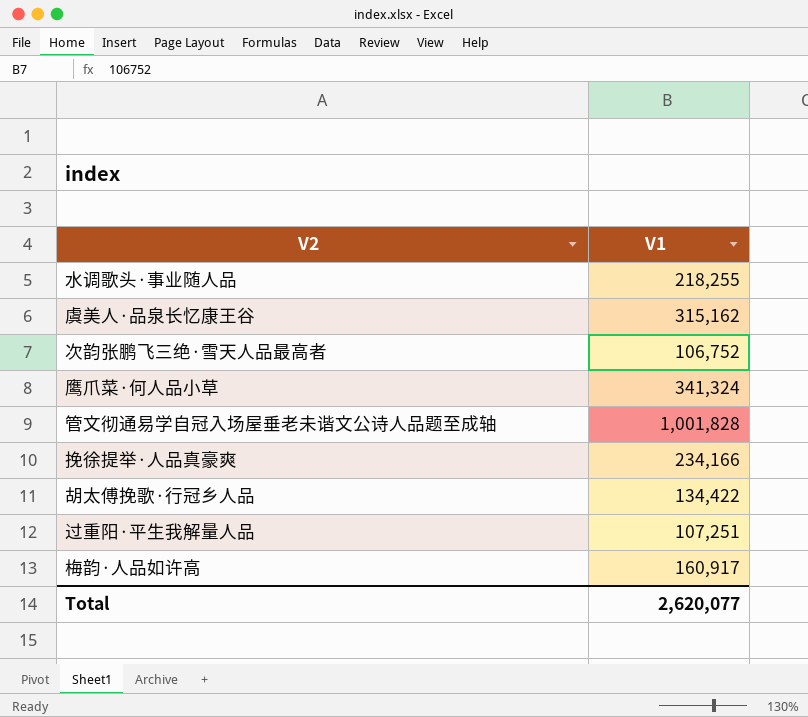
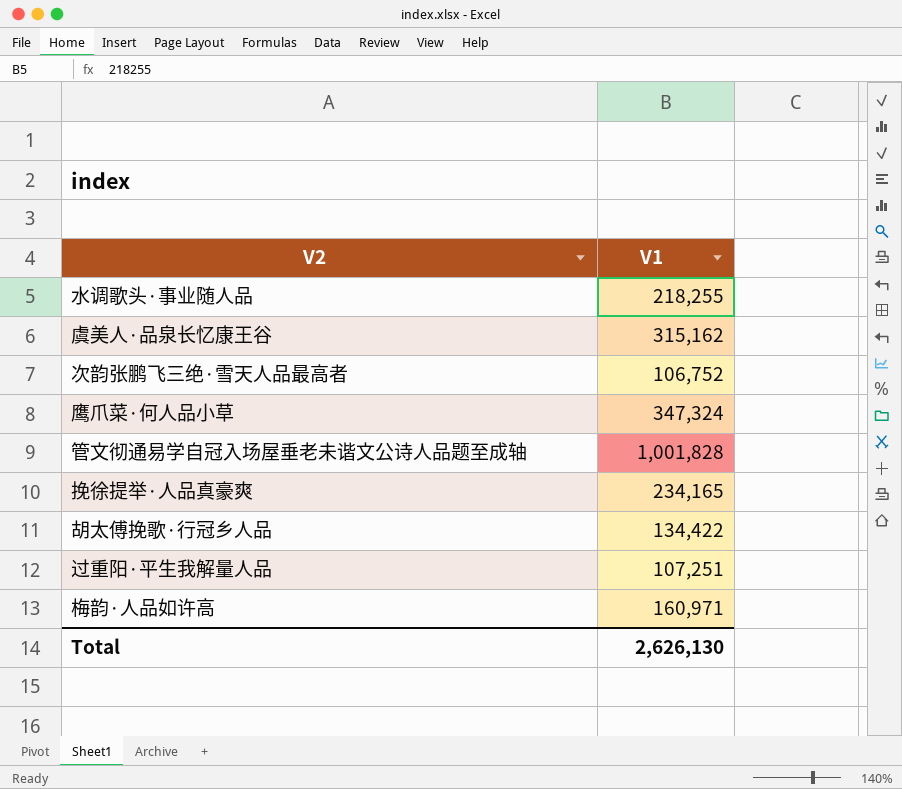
鹰爪菜·何人品小草 | V1: 341,324 -> 347,324
挽徐提举·人品真豪爽 | V1: 234,166 -> 234,165
梅韵·人品如许高 | V1: 160,917 -> 160,971
Total | V1: 2,620,077 -> 2,626,130

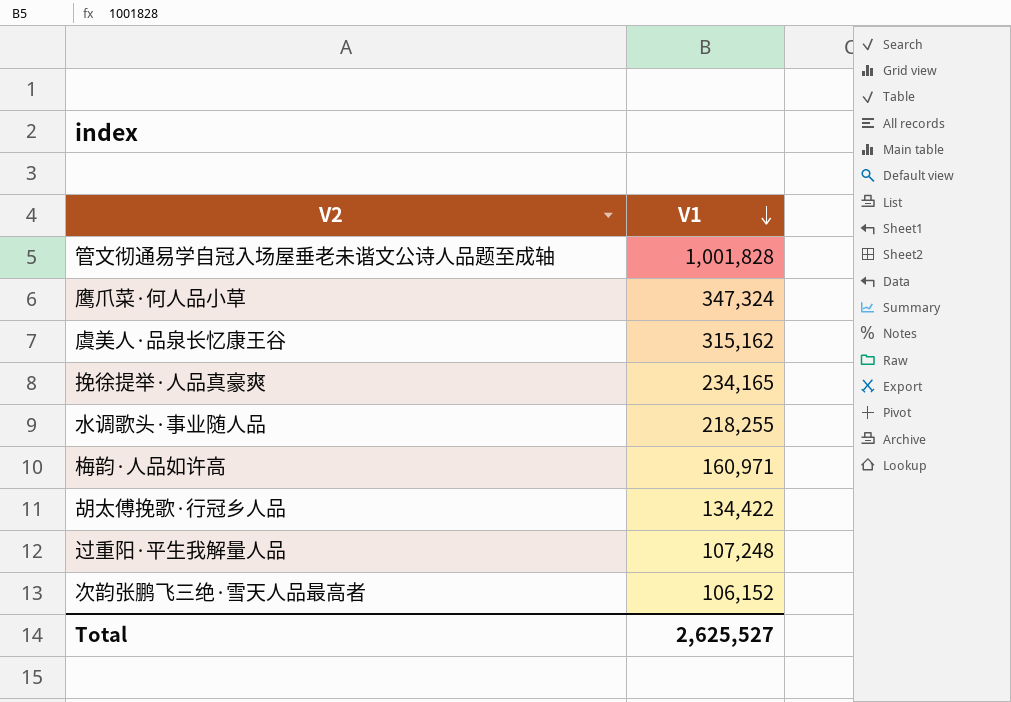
row order: none -> V1 descending
过重阳·平生我解量人品 | V1: 107,251 -> 107,248
次韵张鹏飞三绝·雪天人品最高者 | V1: 106,752 -> 106,152
Total | V1: 2,626,130 -> 2,625,527

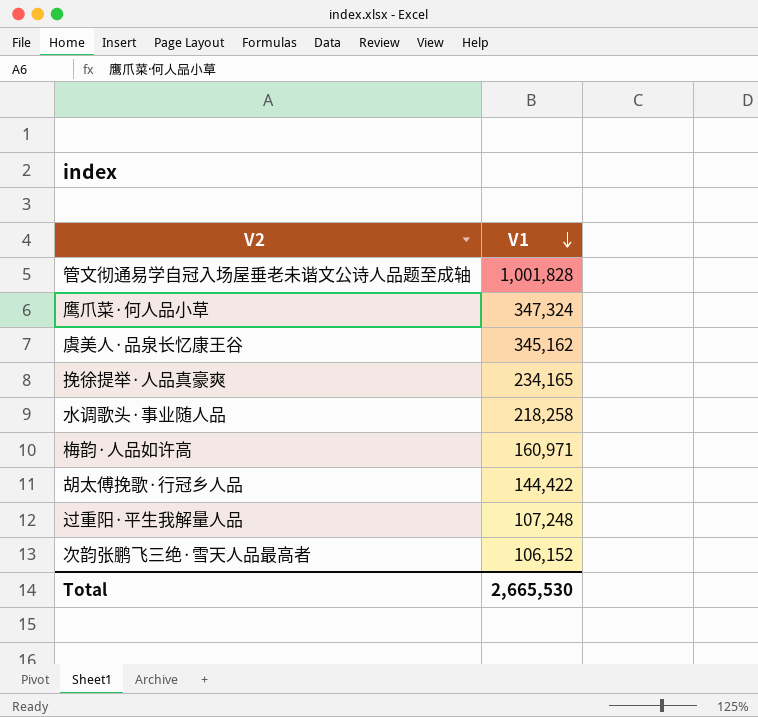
虞美人·品泉长忆康王谷 | V1: 315,162 -> 345,162
水调歌头·事业随人品 | V1: 218,255 -> 218,258
胡太傅挽歌·行冠乡人品 | V1: 134,422 -> 144,422
Total | V1: 2,625,527 -> 2,665,530

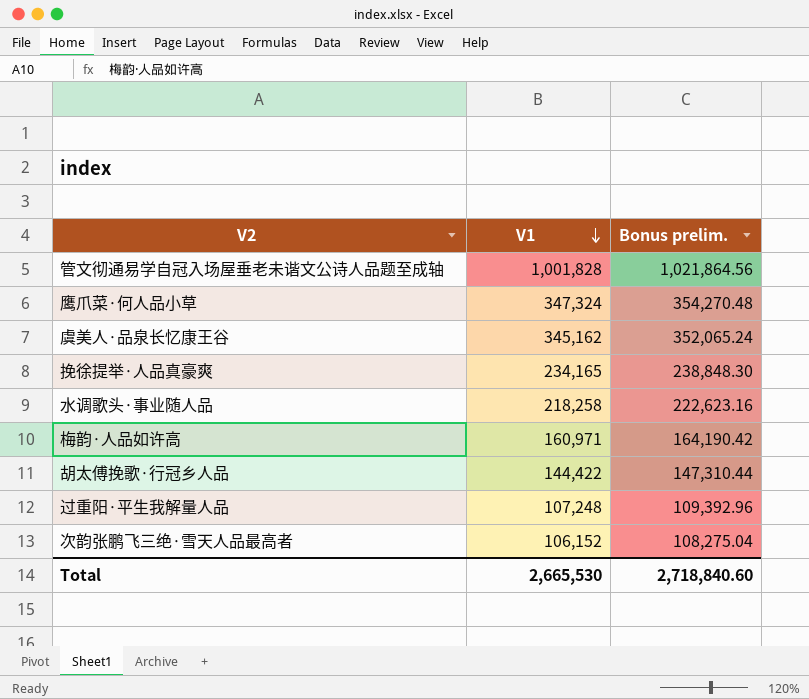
column Bonus prelim. | formula: none -> [V1] * 1.02

